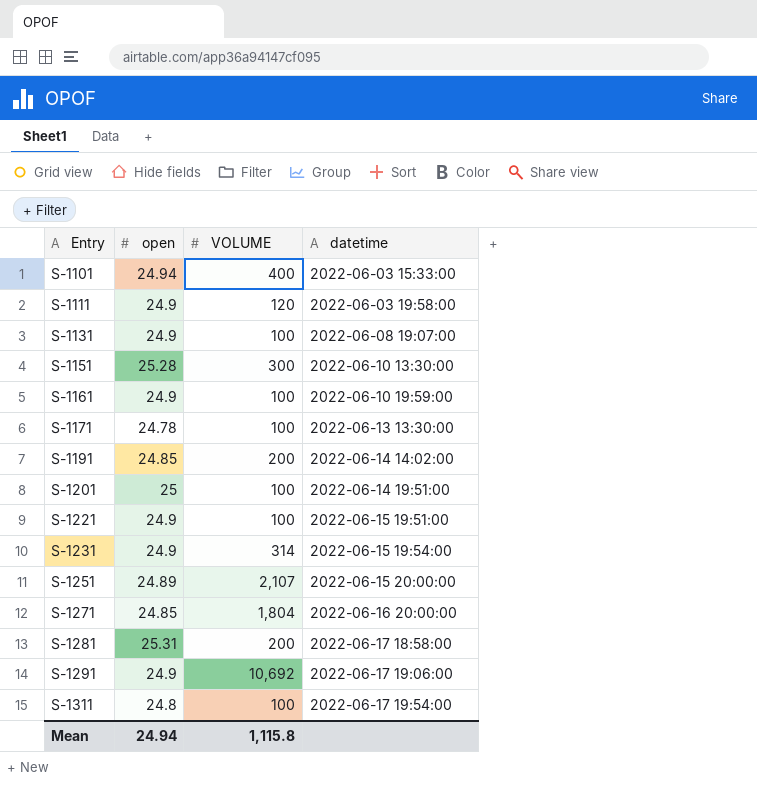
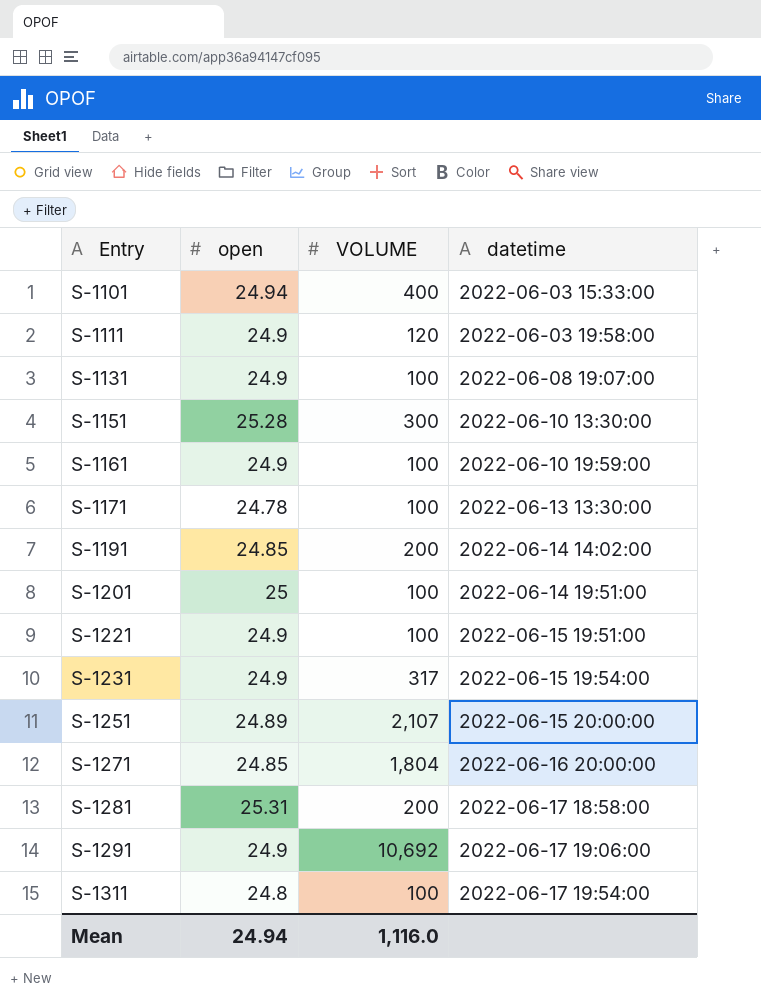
S-1231 | VOLUME: 314 -> 317
Mean | VOLUME: 1,115.8 -> 1,116.0

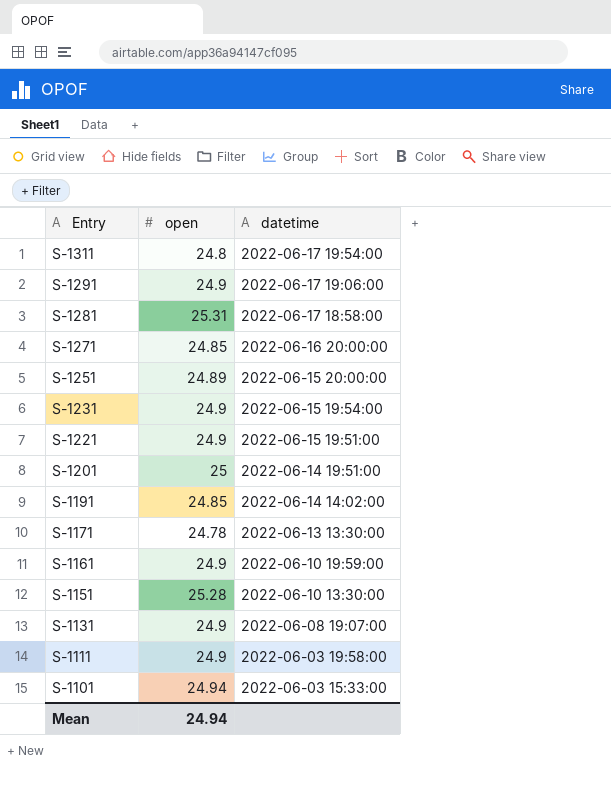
row order: Entry ascending -> Entry descending
column VOLUME | position: 3 -> none

